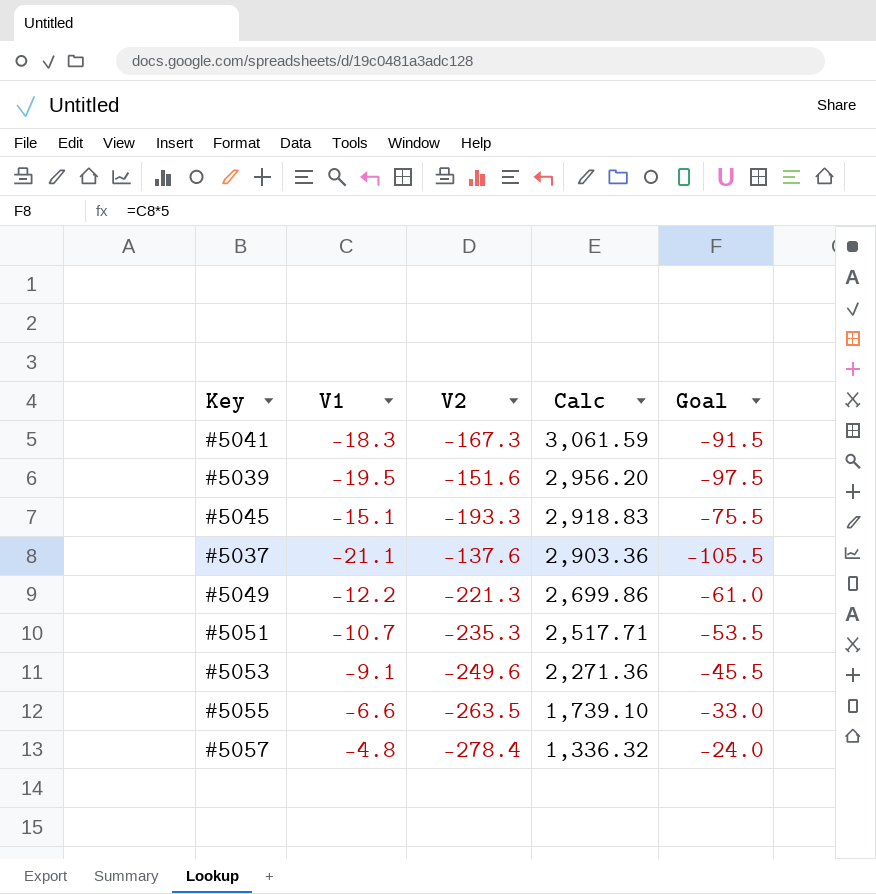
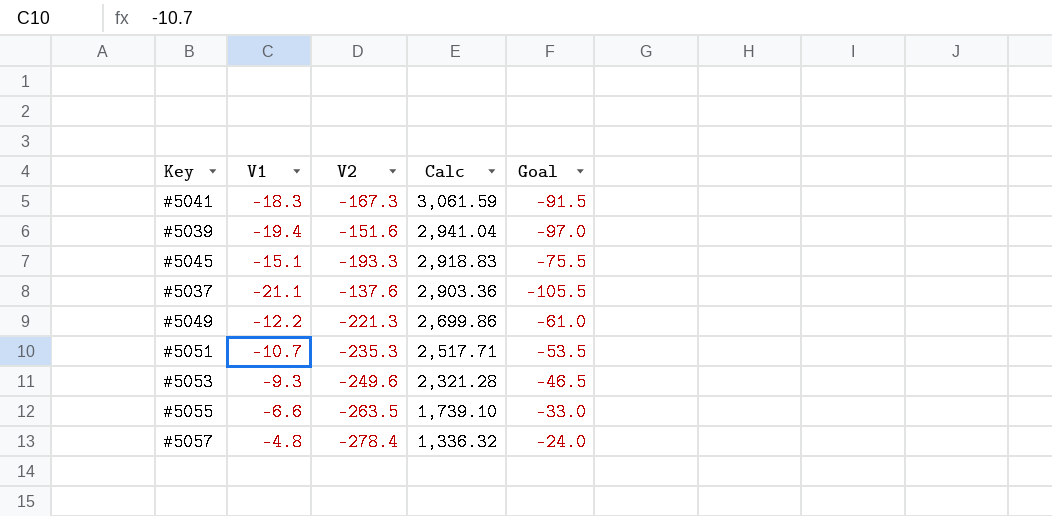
#5039 | V1: -19.5 -> -19.4
#5039 | Calc: 2,956.20 -> 2,941.04
#5039 | Goal: -97.5 -> -97.0
#5053 | V1: -9.1 -> -9.3
#5053 | Calc: 2,271.36 -> 2,321.28
#5053 | Goal: -45.5 -> -46.5

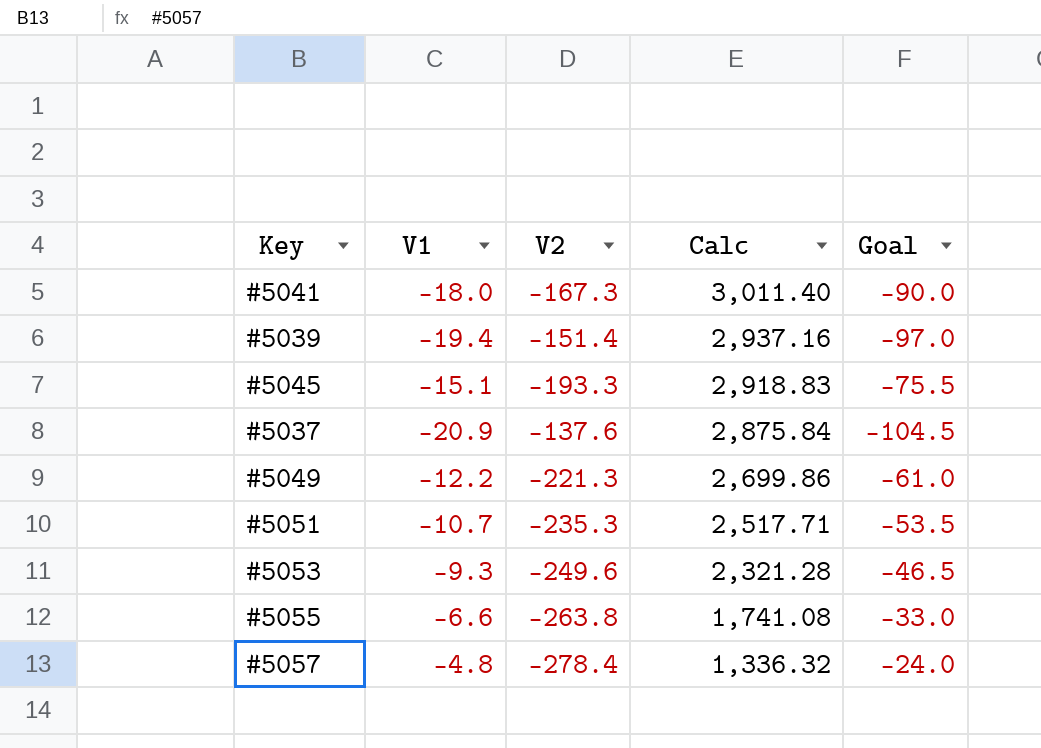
#5041 | V1: -18.3 -> -18.0
#5041 | Calc: 3,061.59 -> 3,011.40
#5041 | Goal: -91.5 -> -90.0
#5039 | V2: -151.6 -> -151.4
#5039 | Calc: 2,941.04 -> 2,937.16
#5037 | V1: -21.1 -> -20.9
#5037 | Calc: 2,903.36 -> 2,875.84
#5037 | Goal: -105.5 -> -104.5
#5055 | V2: -263.5 -> -263.8
#5055 | Calc: 1,739.10 -> 1,741.08

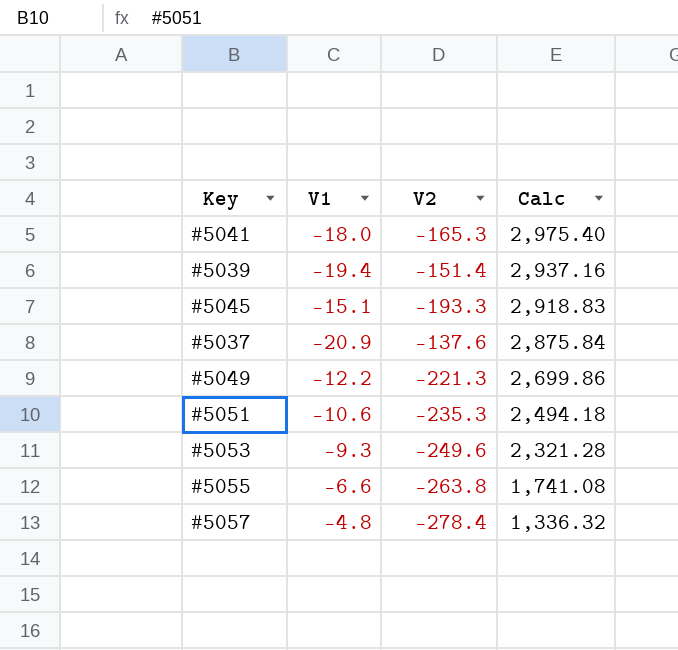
column Goal | formula: [V1] * 5 -> none
#5041 | V2: -167.3 -> -165.3
#5041 | Calc: 3,011.40 -> 2,975.40
#5051 | V1: -10.7 -> -10.6
#5051 | Calc: 2,517.71 -> 2,494.18

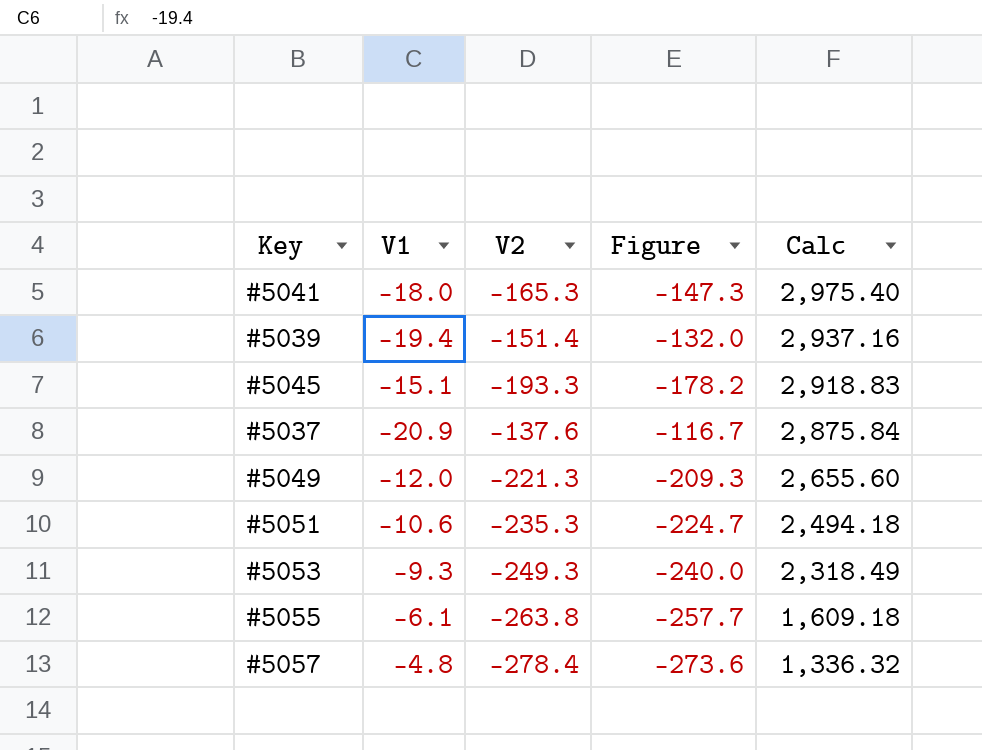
column Figure | formula: none -> [V2] - [V1]
#5049 | V1: -12.2 -> -12.0
#5049 | Calc: 2,699.86 -> 2,655.60
#5053 | V2: -249.6 -> -249.3
#5053 | Calc: 2,321.28 -> 2,318.49
#5055 | V1: -6.6 -> -6.1
#5055 | Calc: 1,741.08 -> 1,609.18

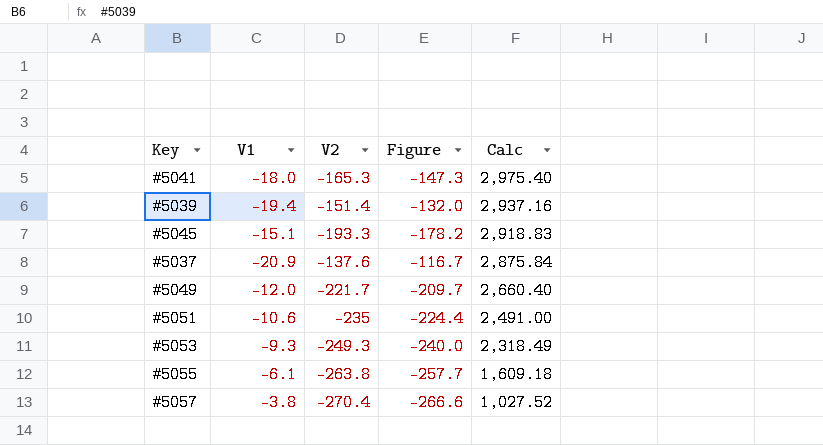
#5049 | V2: -221.3 -> -221.7
#5049 | Figure: -209.3 -> -209.7
#5049 | Calc: 2,655.60 -> 2,660.40
#5051 | V2: -235.3 -> -235
#5051 | Figure: -224.7 -> -224.4
#5051 | Calc: 2,494.18 -> 2,491.00
#5057 | V1: -4.8 -> -3.8
#5057 | V2: -278.4 -> -270.4
#5057 | Figure: -273.6 -> -266.6
#5057 | Calc: 1,336.32 -> 1,027.52

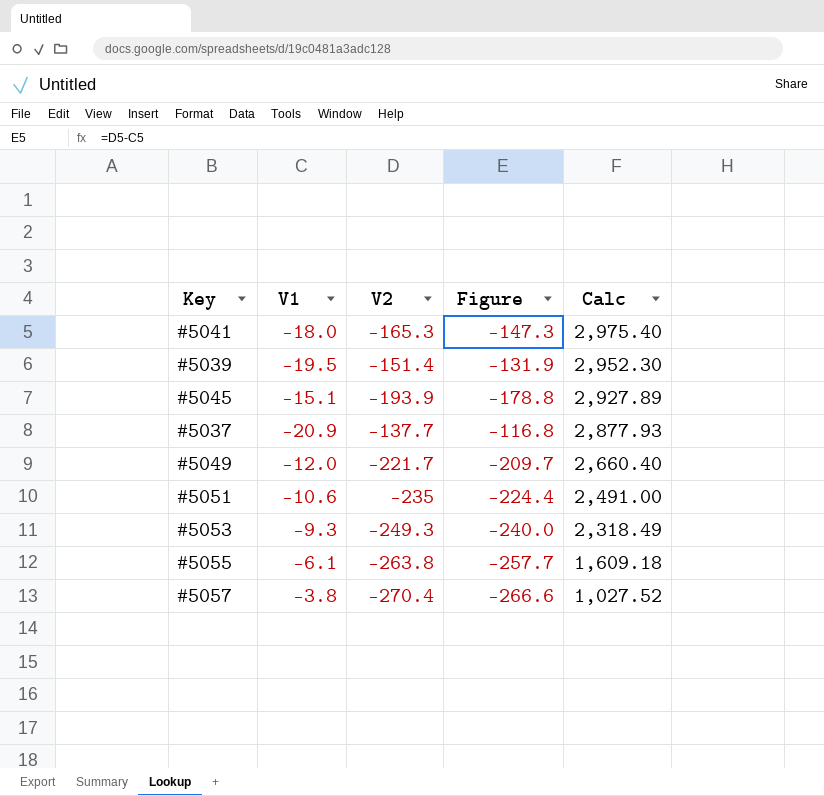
#5039 | V1: -19.4 -> -19.5
#5039 | Figure: -132.0 -> -131.9
#5039 | Calc: 2,937.16 -> 2,952.30
#5045 | V2: -193.3 -> -193.9
#5045 | Figure: -178.2 -> -178.8
#5045 | Calc: 2,918.83 -> 2,927.89
#5037 | V2: -137.6 -> -137.7
#5037 | Figure: -116.7 -> -116.8
#5037 | Calc: 2,875.84 -> 2,877.93

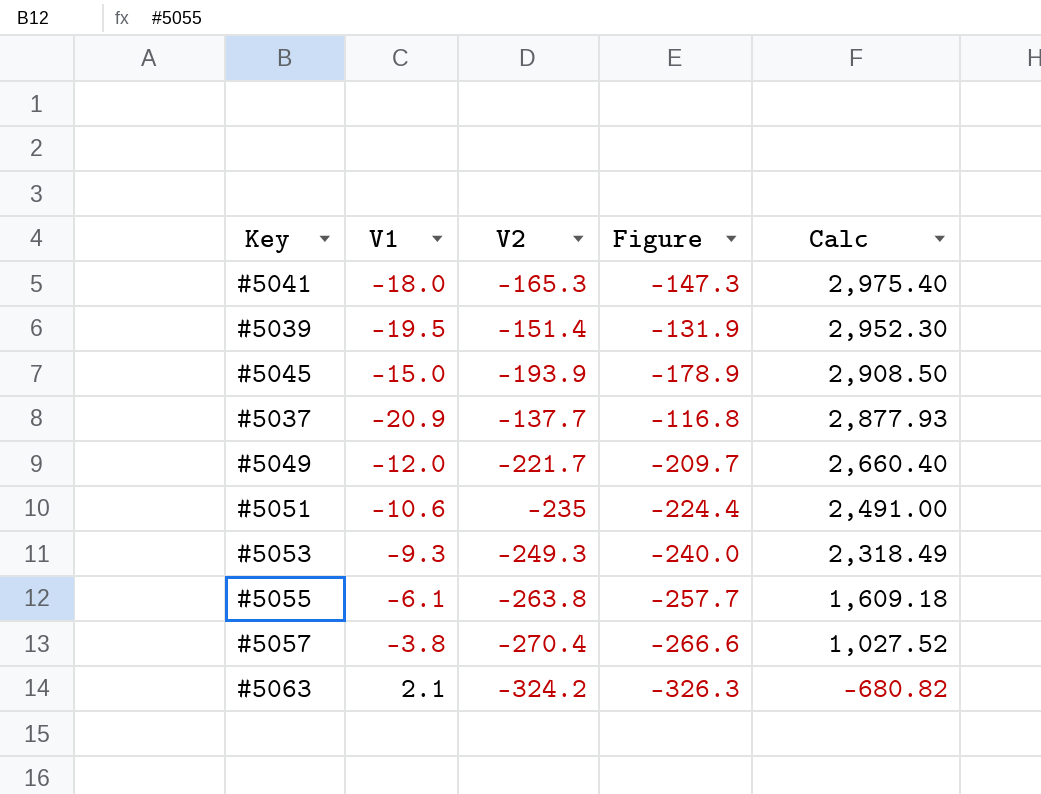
#5045 | V1: -15.1 -> -15.0
#5045 | Figure: -178.8 -> -178.9
#5045 | Calc: 2,927.89 -> 2,908.50
row #5063: none -> 2.1 | -324.2 | -326.3 | -680.82

